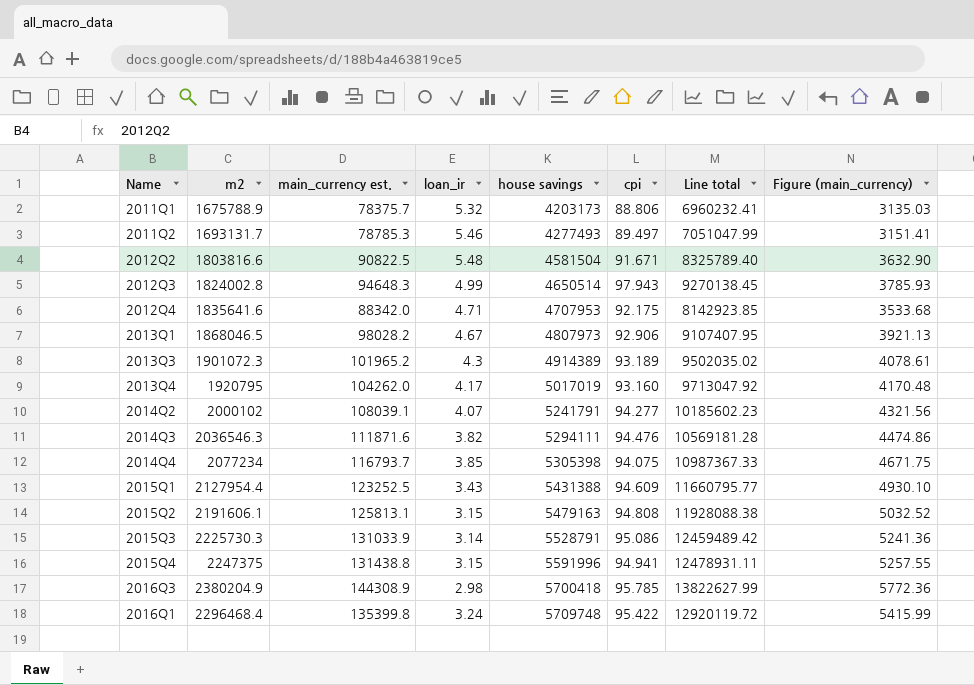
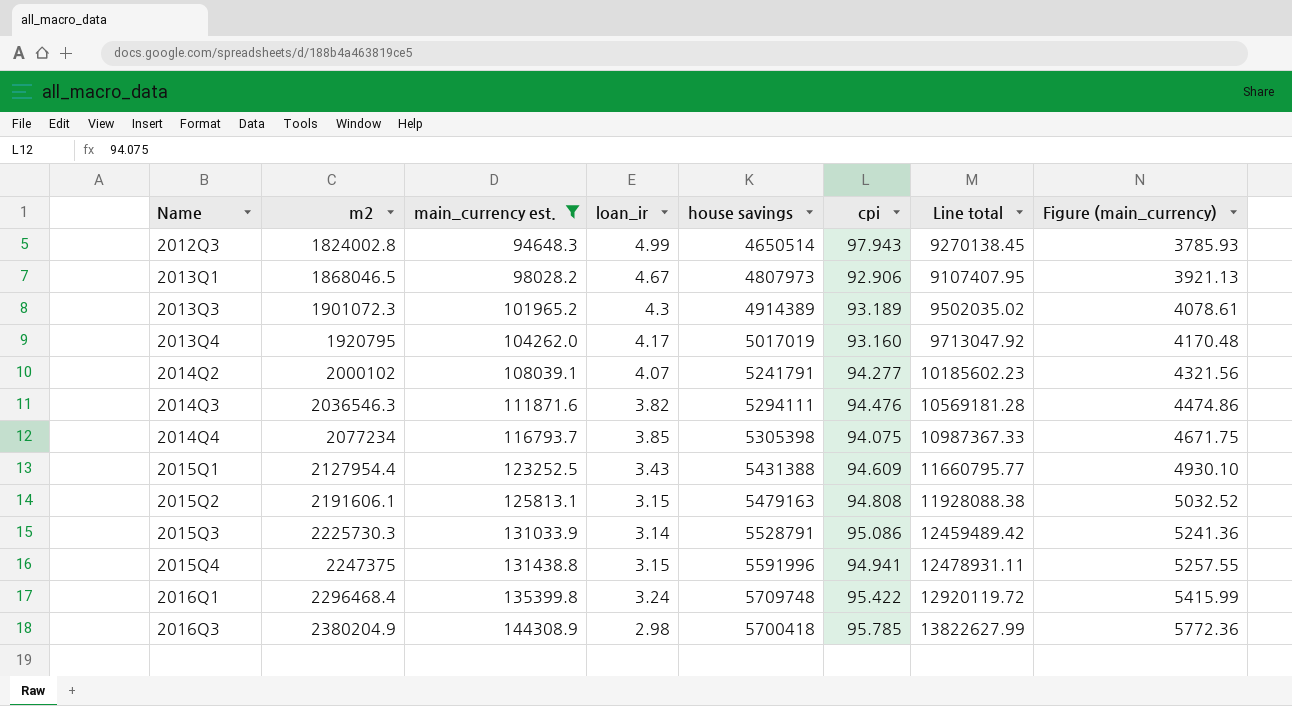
filter: none -> main_currency est. >= 94648.3
row order: house savings ascending -> Name ascending

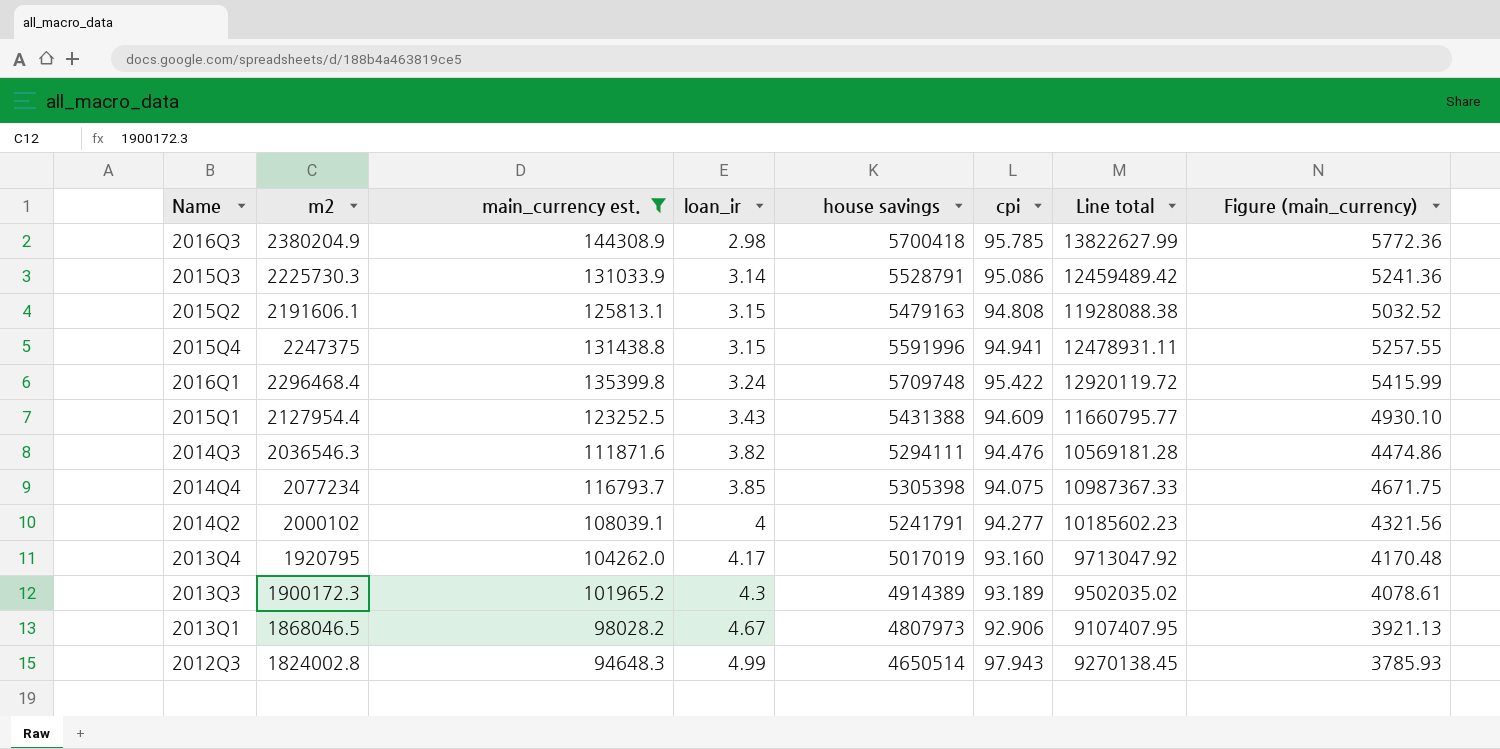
row order: Name ascending -> loan_ir ascending
2014Q2 | loan_ir: 4.07 -> 4
2013Q3 | m2: 1901072.3 -> 1900172.3

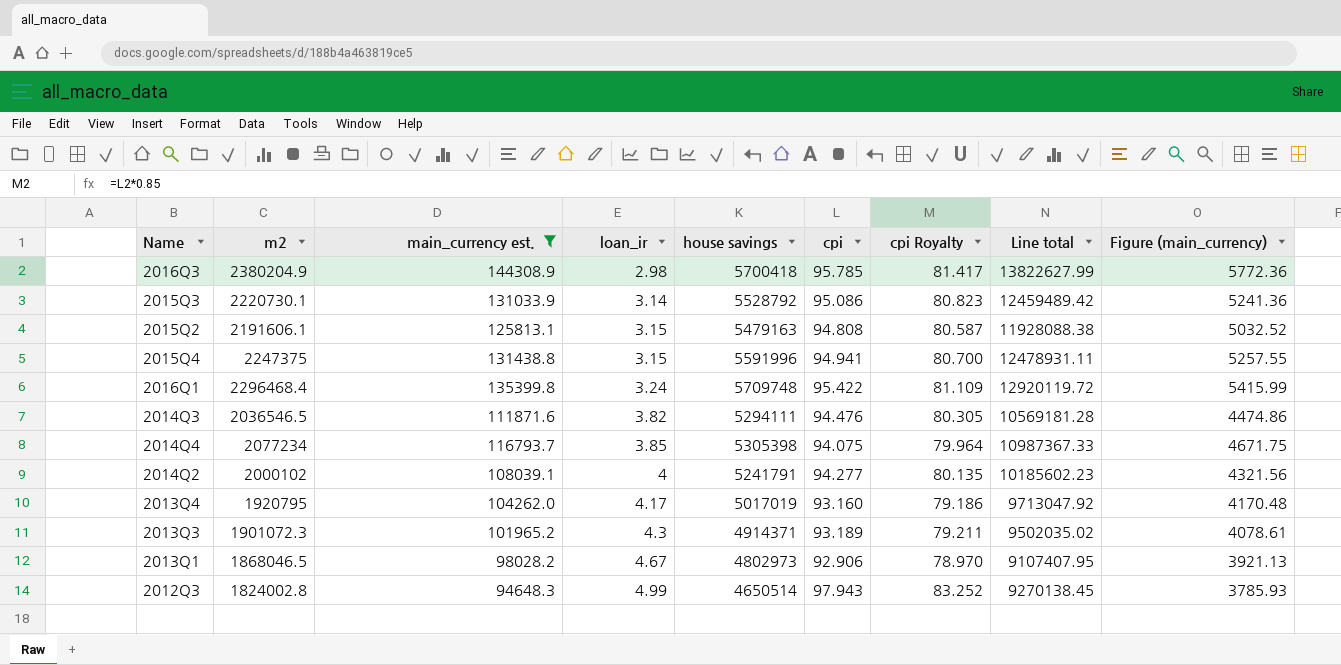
column cpi Royalty | formula: none -> [cpi] * 0.85
row 2015Q1: 2127954.4 | 123252.5 | 3.43 | 5431388 | 94.609 | 11660795.77 | 4930.10 -> none
2015Q3 | m2: 2225730.3 -> 2220730.1
2015Q3 | house savings: 5528791 -> 5528792
2014Q3 | m2: 2036546.3 -> 2036546.5
2013Q3 | m2: 1900172.3 -> 1901072.3
2013Q3 | house savings: 4914389 -> 4914371
2013Q1 | house savings: 4807973 -> 4802973

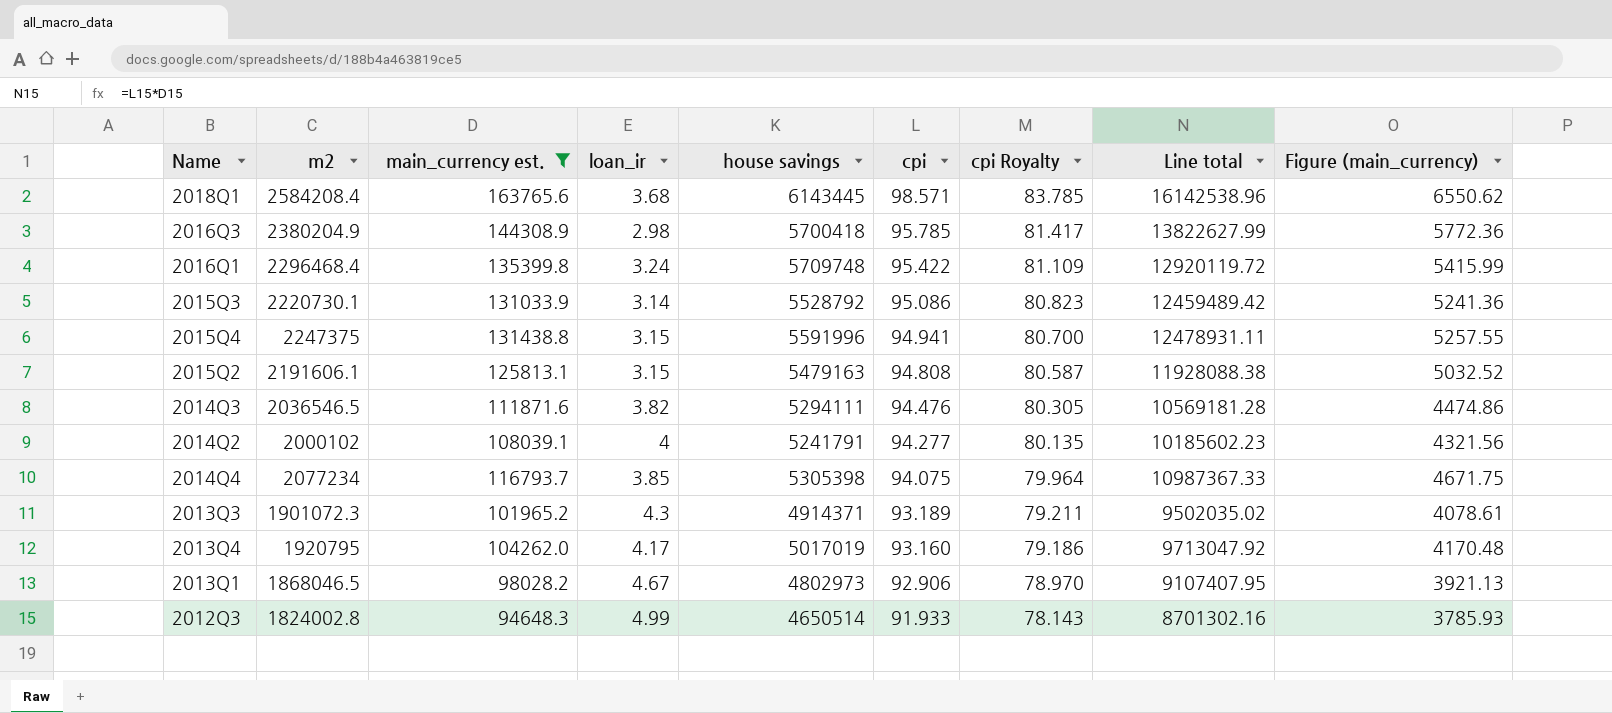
row order: loan_ir ascending -> cpi descending
row 2018Q1: none -> 2584208.4 | 163765.6 | 3.68 | 6143445 | 98.571 | 83.785 | 16142538.96 | 6550.62
2012Q3 | cpi: 97.943 -> 91.933
2012Q3 | cpi Royalty: 83.252 -> 78.143
2012Q3 | Line total: 9270138.45 -> 8701302.16

